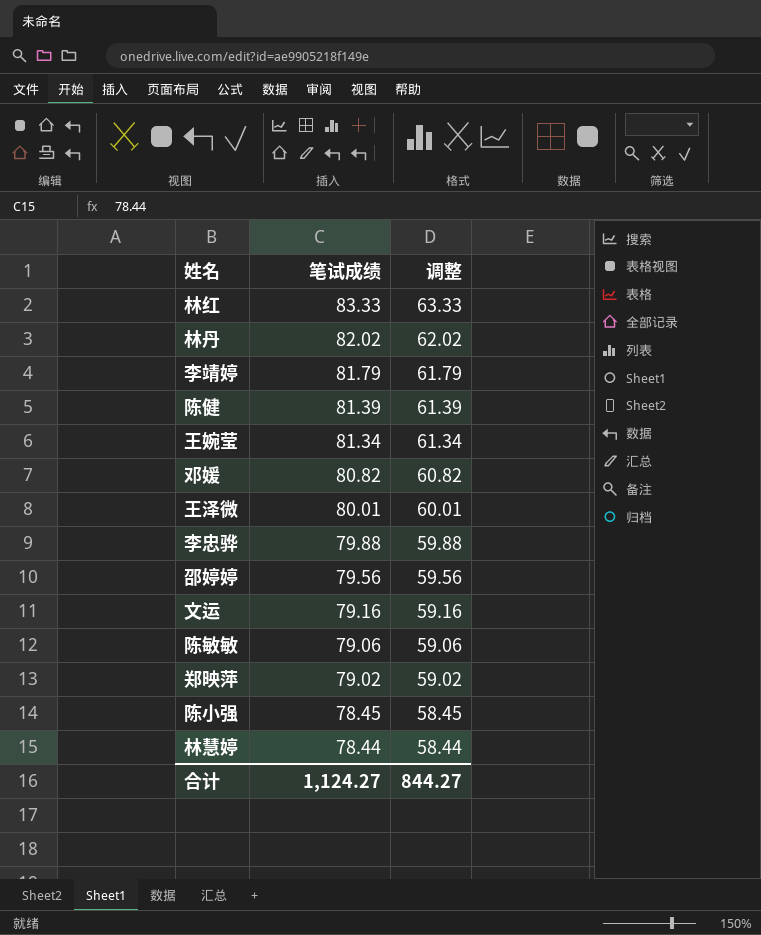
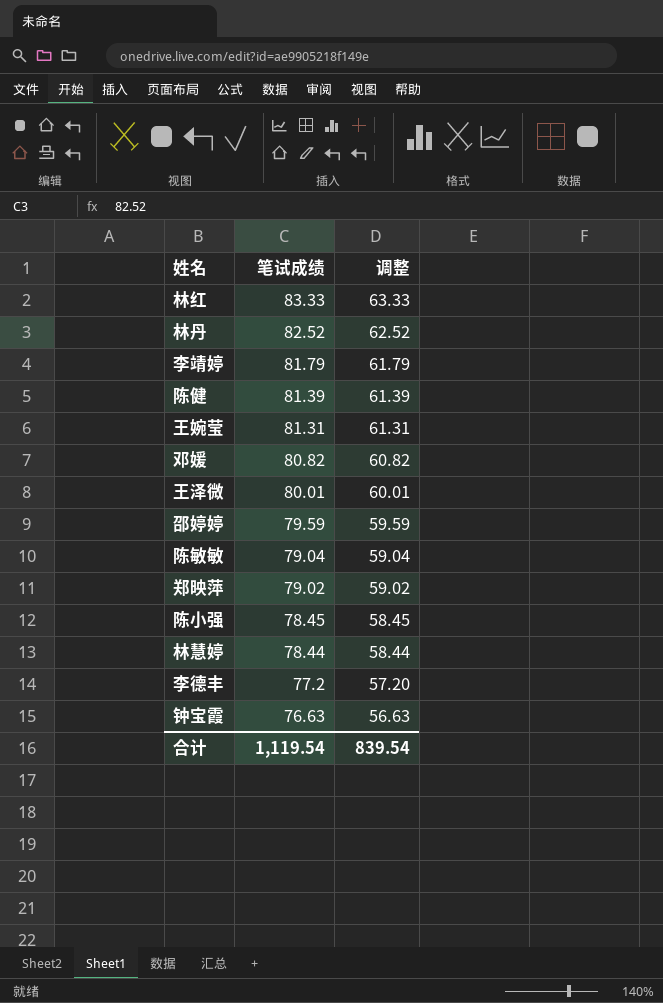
row 李忠骅: 79.88 | 59.88 -> none
row 文运: 79.16 | 59.16 -> none
林丹 | 笔试成绩: 82.02 -> 82.52
林丹 | 调整: 62.02 -> 62.52
王婉莹 | 笔试成绩: 81.34 -> 81.31
王婉莹 | 调整: 61.34 -> 61.31
邵婷婷 | 笔试成绩: 79.56 -> 79.59
邵婷婷 | 调整: 59.56 -> 59.59
陈敏敏 | 笔试成绩: 79.06 -> 79.04
陈敏敏 | 调整: 59.06 -> 59.04
row 李德丰: none -> 77.2 | 57.20
row 钟宝霞: none -> 76.63 | 56.63
合计 | 笔试成绩: 1,124.27 -> 1,119.54
合计 | 调整: 844.27 -> 839.54

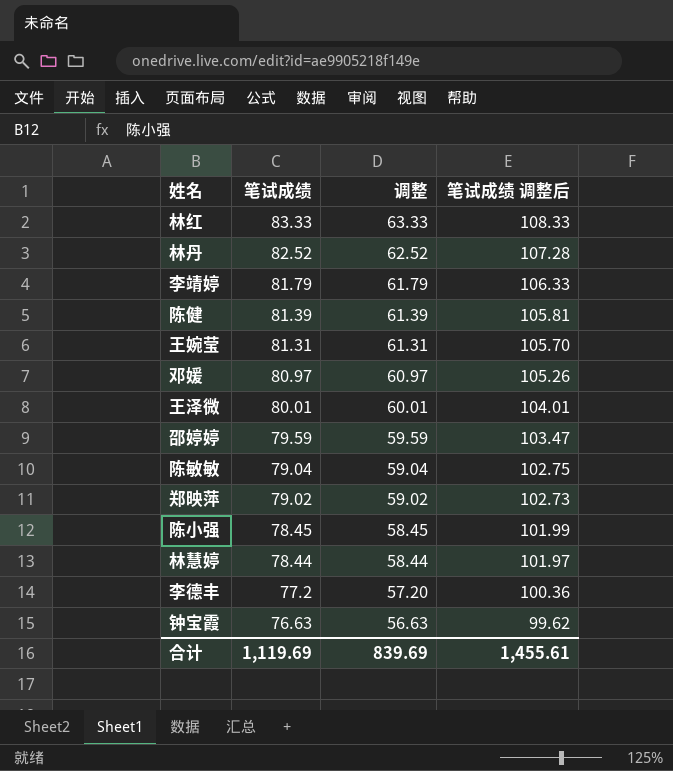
column 笔试成绩 调整后 | formula: none -> [笔试成绩] * 1.3
邓媛 | 笔试成绩: 80.82 -> 80.97
邓媛 | 调整: 60.82 -> 60.97
合计 | 笔试成绩: 1,119.54 -> 1,119.69
合计 | 调整: 839.54 -> 839.69

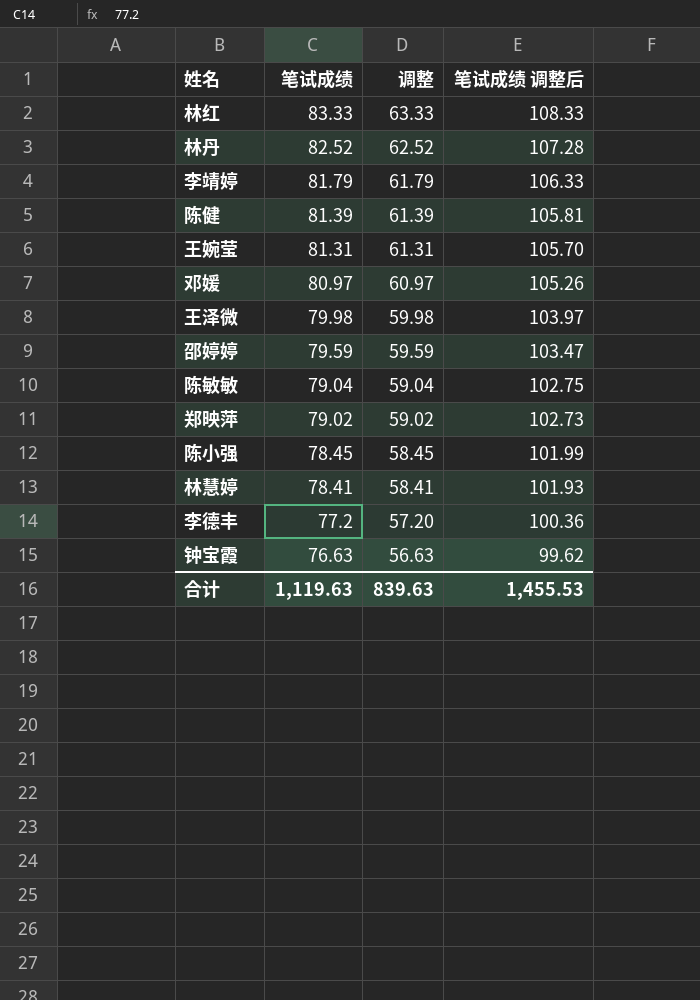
王泽微 | 笔试成绩: 80.01 -> 79.98
王泽微 | 调整: 60.01 -> 59.98
王泽微 | 笔试成绩 调整后: 104.01 -> 103.97
林慧婷 | 笔试成绩: 78.44 -> 78.41
林慧婷 | 调整: 58.44 -> 58.41
林慧婷 | 笔试成绩 调整后: 101.97 -> 101.93
合计 | 笔试成绩: 1,119.69 -> 1,119.63
合计 | 调整: 839.69 -> 839.63
合计 | 笔试成绩 调整后: 1,455.61 -> 1,455.53

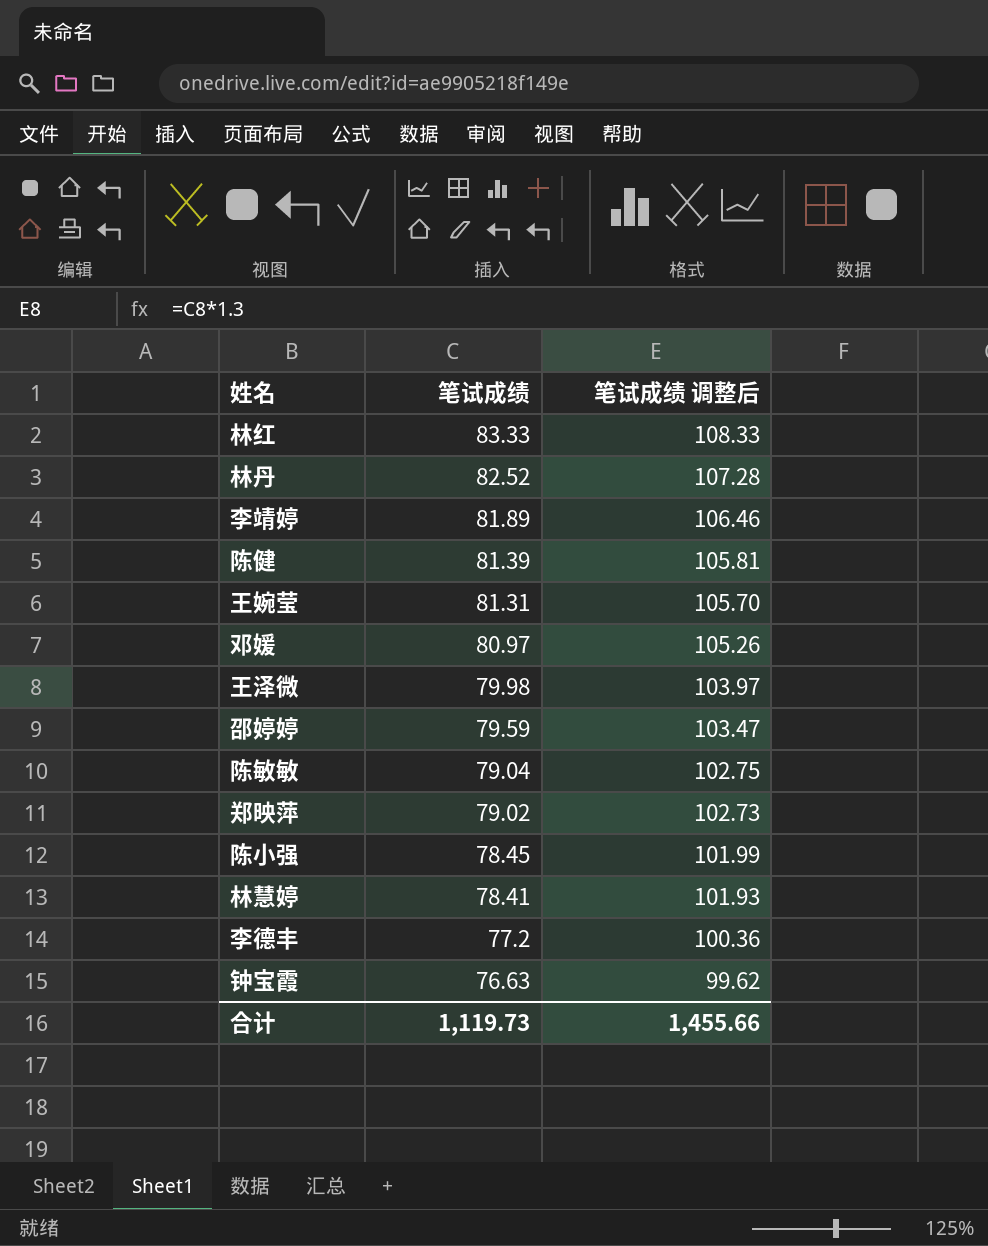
column 调整 | formula: [笔试成绩] - 20 -> none
李靖婷 | 笔试成绩: 81.79 -> 81.89
李靖婷 | 笔试成绩 调整后: 106.33 -> 106.46
合计 | 笔试成绩: 1,119.63 -> 1,119.73
合计 | 笔试成绩 调整后: 1,455.53 -> 1,455.66

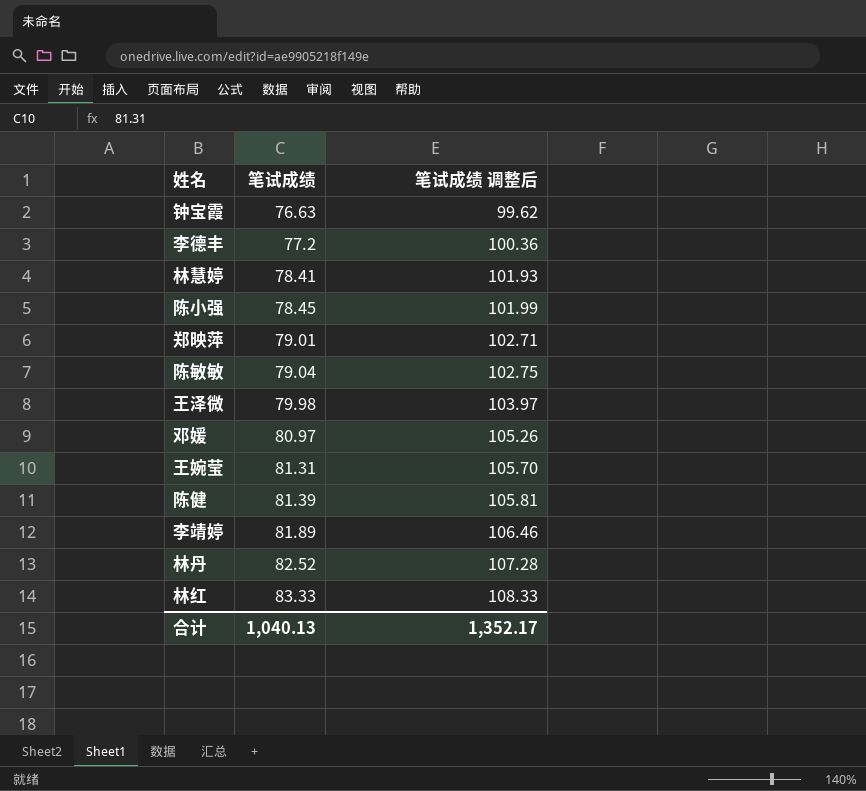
row order: 笔试成绩 descending -> 笔试成绩 ascending
row 邵婷婷: 79.59 | 103.47 -> none
郑映萍 | 笔试成绩: 79.02 -> 79.01
郑映萍 | 笔试成绩 调整后: 102.73 -> 102.71
合计 | 笔试成绩: 1,119.73 -> 1,040.13
合计 | 笔试成绩 调整后: 1,455.66 -> 1,352.17

